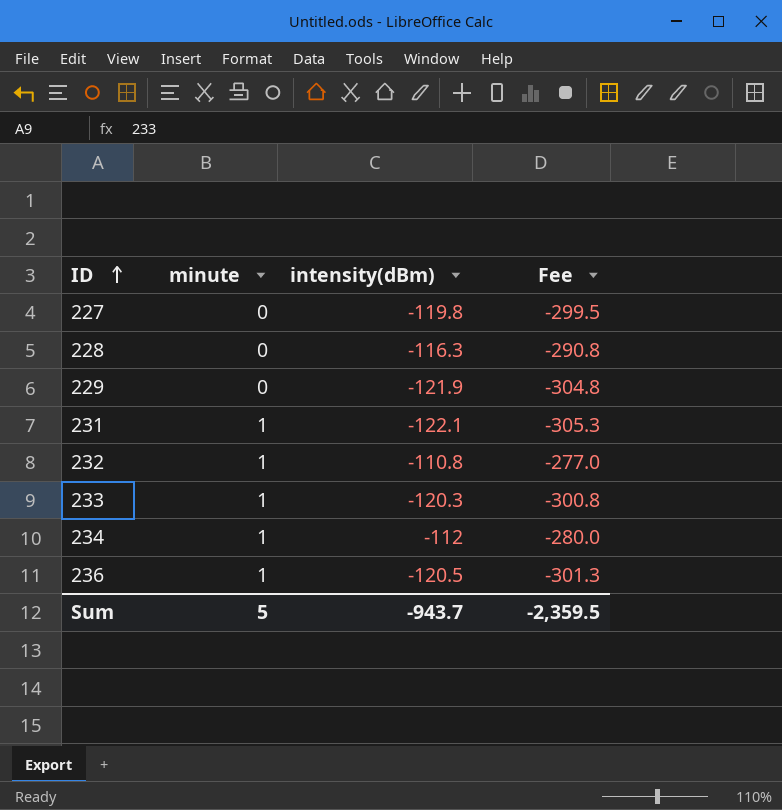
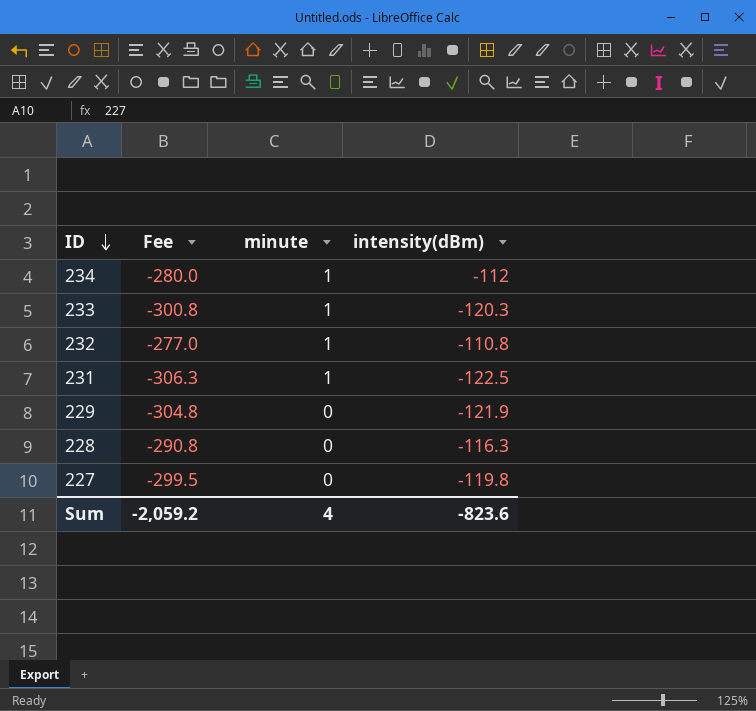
row order: ID ascending -> ID descending
column Fee | position: 4 -> 2
row 236: 1 | -120.5 | -301.3 -> none
231 | Fee: -305.3 -> -306.3
231 | intensity(dBm): -122.1 -> -122.5
Sum | Fee: -2,359.5 -> -2,059.2
Sum | minute: 5 -> 4
Sum | intensity(dBm): -943.7 -> -823.6

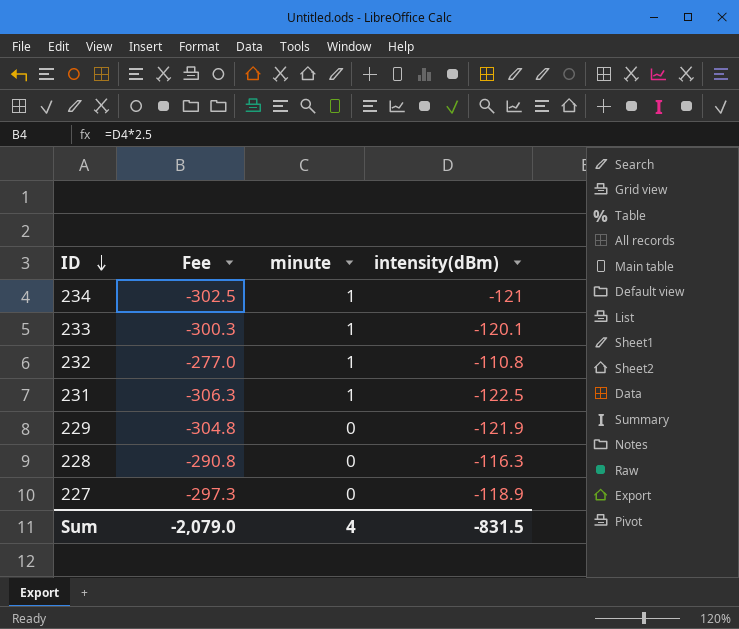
234 | Fee: -280.0 -> -302.5
234 | intensity(dBm): -112 -> -121
233 | Fee: -300.8 -> -300.3
233 | intensity(dBm): -120.3 -> -120.1
227 | Fee: -299.5 -> -297.3
227 | intensity(dBm): -119.8 -> -118.9
Sum | Fee: -2,059.2 -> -2,079.0
Sum | intensity(dBm): -823.6 -> -831.5

